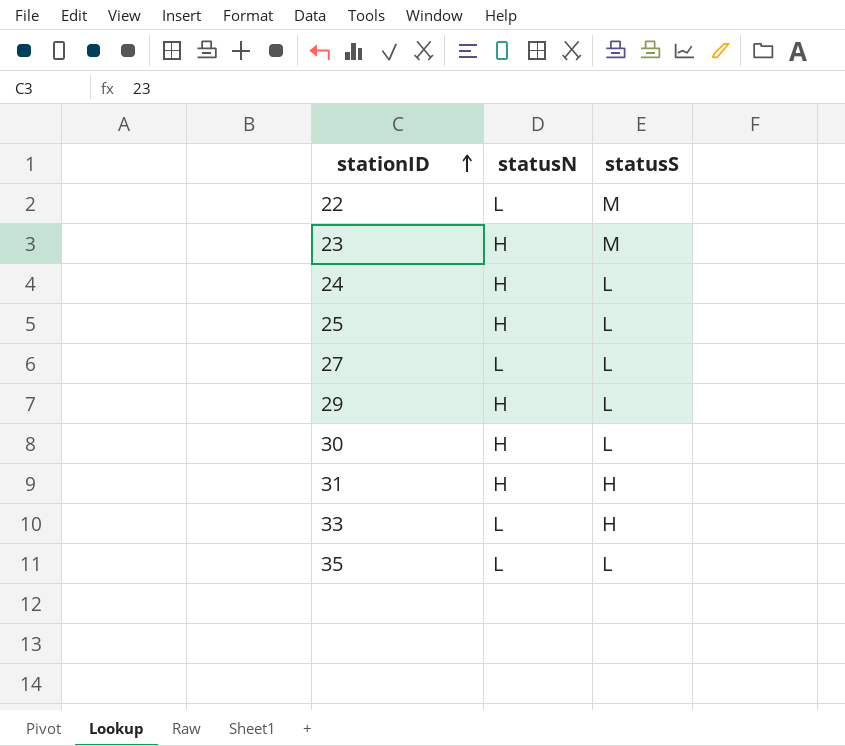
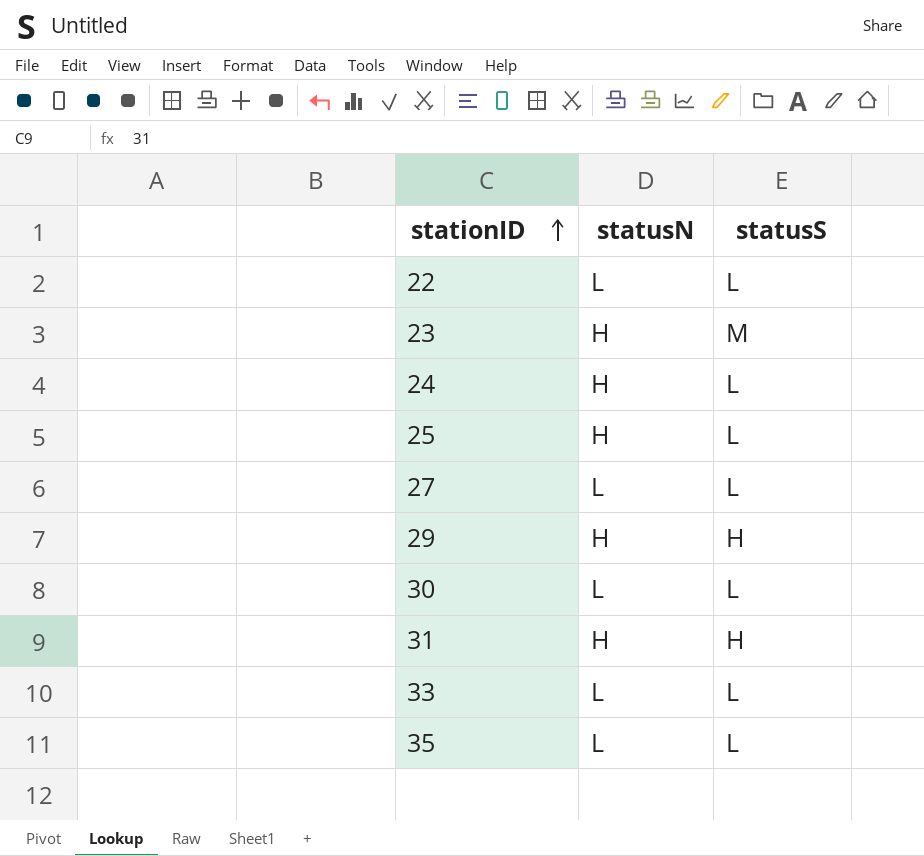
22 | statusS: M -> L
29 | statusS: L -> H
30 | statusN: H -> L
33 | statusS: H -> L

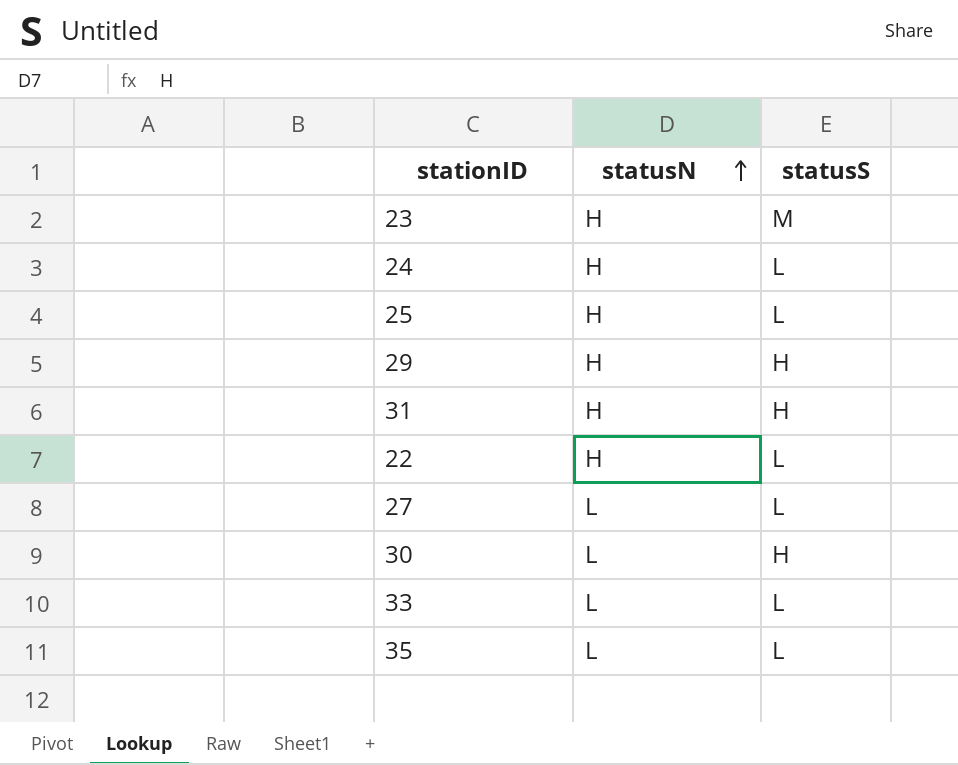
row order: stationID ascending -> statusN ascending
22 | statusN: L -> H
30 | statusS: L -> H

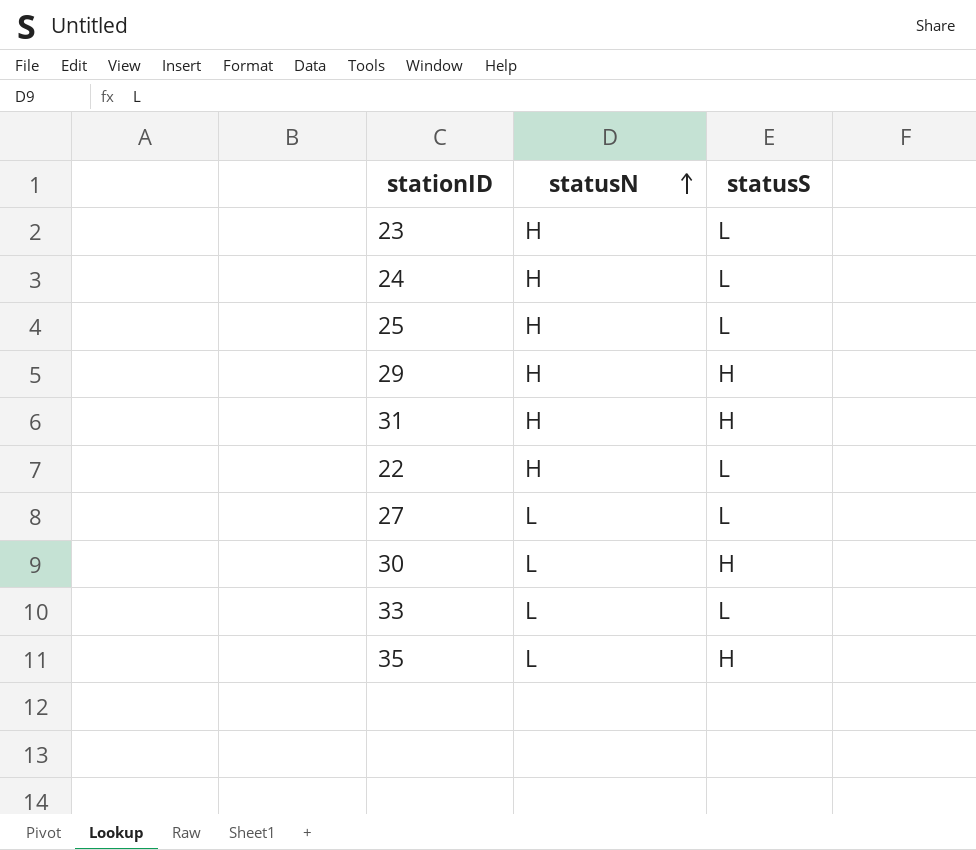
23 | statusS: M -> L
35 | statusS: L -> H

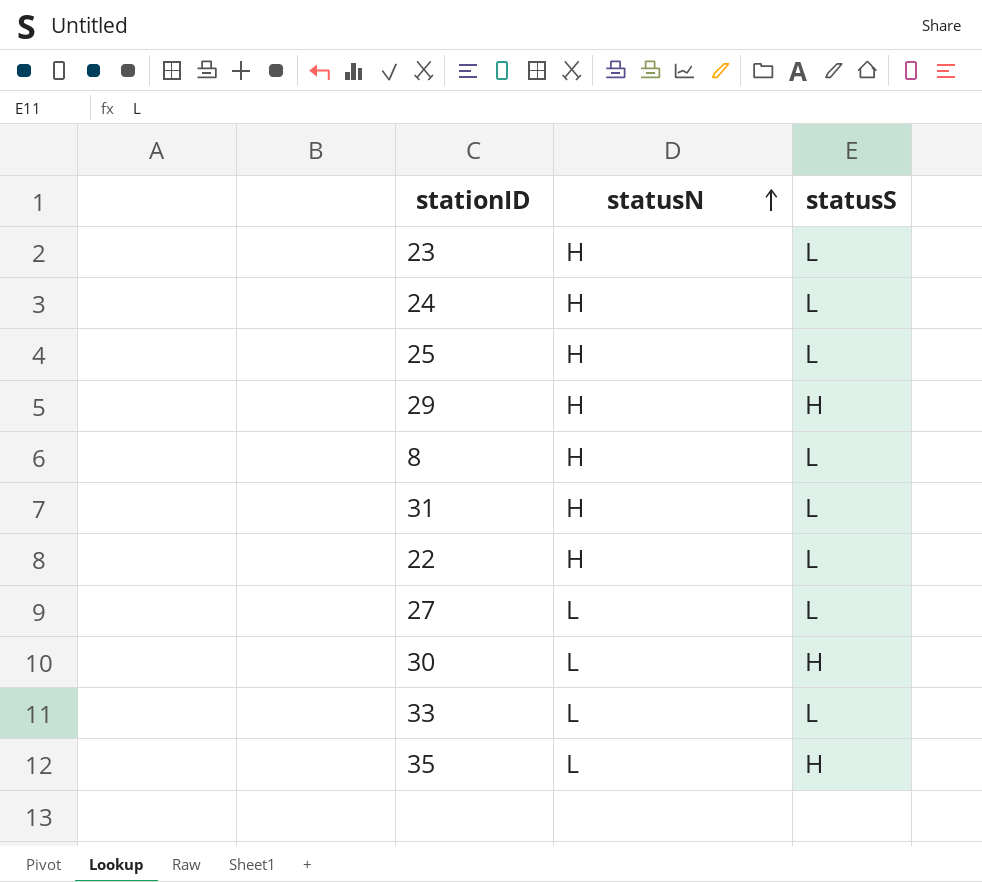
row 8: none -> H | L
31 | statusS: H -> L

